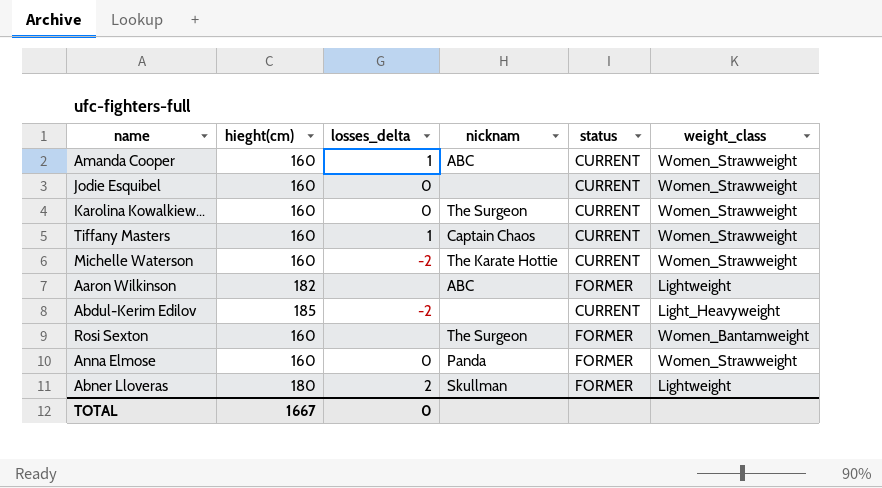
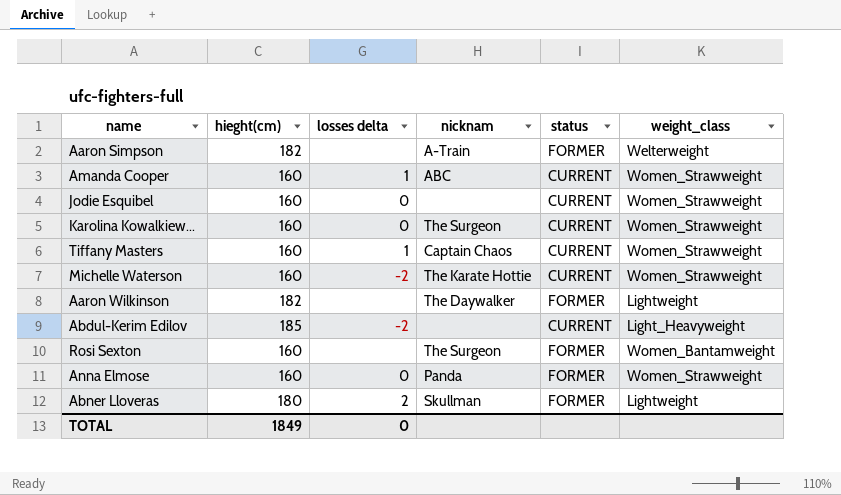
column name: losses_delta -> losses delta
row Aaron Simpson: none -> 182 | none | A-Train | FORMER | Welterweight
Aaron Wilkinson | nicknam: ABC -> The Daywalker
TOTAL | hieght(cm): 1667 -> 1849

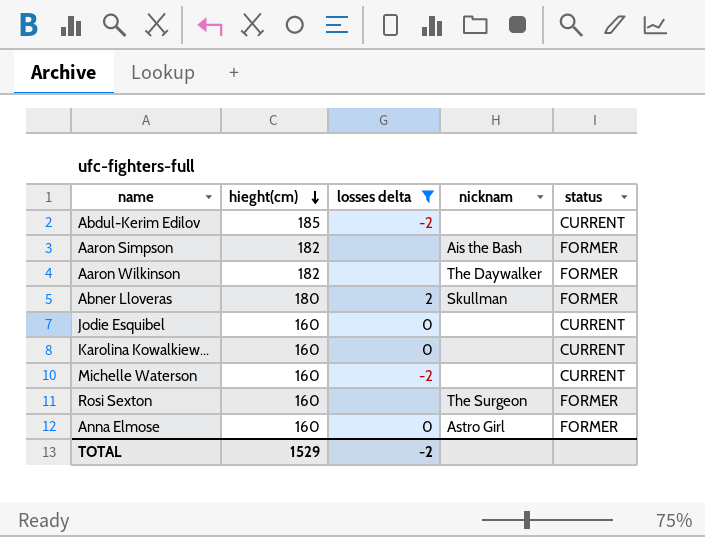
filter: none -> losses delta != 1
row order: none -> hieght(cm) descending
column weight_class | position: 6 -> none
Aaron Simpson | nicknam: A-Train -> Ais the Bash
Karolina Kowalkiew... | nicknam: The Surgeon -> none
Michelle Waterson | nicknam: The Karate Hottie -> none
Anna Elmose | nicknam: Panda -> Astro Girl
TOTAL | hieght(cm): 1849 -> 1529
TOTAL | losses delta: 0 -> -2

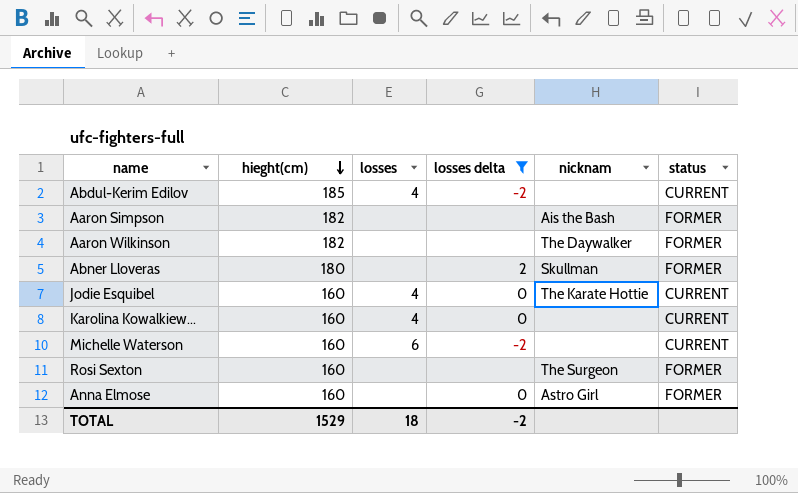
column losses | position: none -> 3
Jodie Esquibel | nicknam: none -> The Karate Hottie

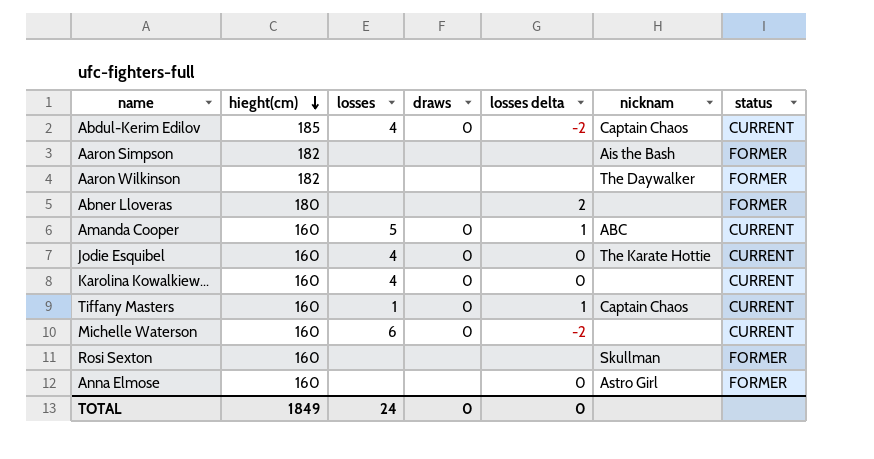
filter: losses delta != 1 -> none
column draws | position: none -> 4
Abdul-Kerim Edilov | nicknam: none -> Captain Chaos
Abner Lloveras | nicknam: Skullman -> none
Rosi Sexton | nicknam: The Surgeon -> Skullman
TOTAL | hieght(cm): 1529 -> 1849
TOTAL | losses: 18 -> 24
TOTAL | losses delta: -2 -> 0

